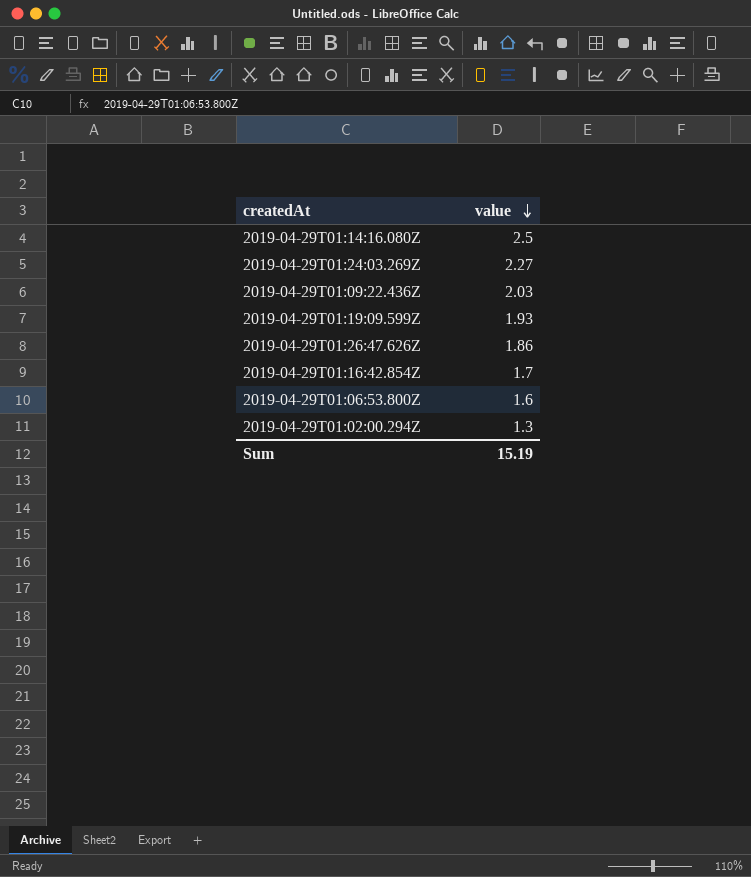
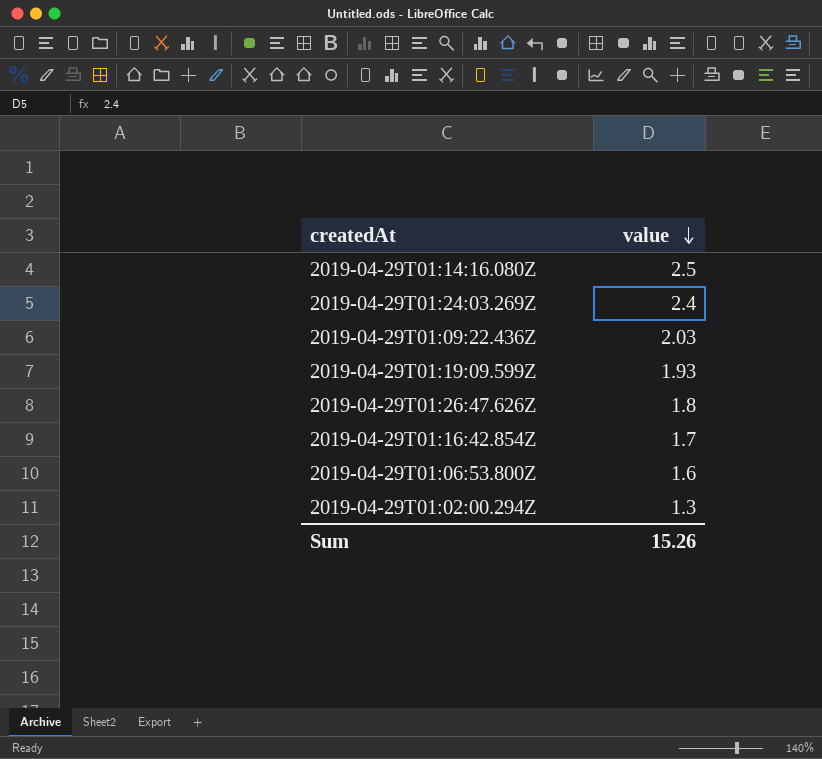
2019-04-29T01:24:03.269Z | value: 2.27 -> 2.4
2019-04-29T01:26:47.626Z | value: 1.86 -> 1.8
Sum | value: 15.19 -> 15.26

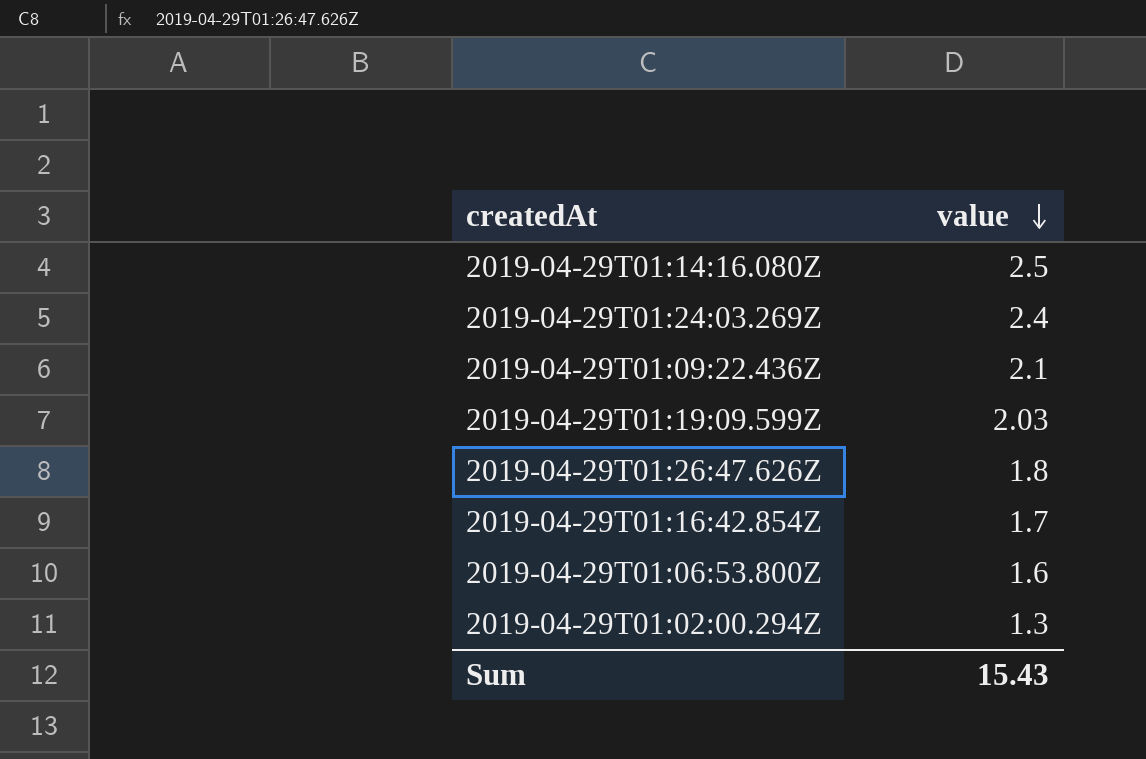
2019-04-29T01:09:22.436Z | value: 2.03 -> 2.1
2019-04-29T01:19:09.599Z | value: 1.93 -> 2.03
Sum | value: 15.26 -> 15.43

